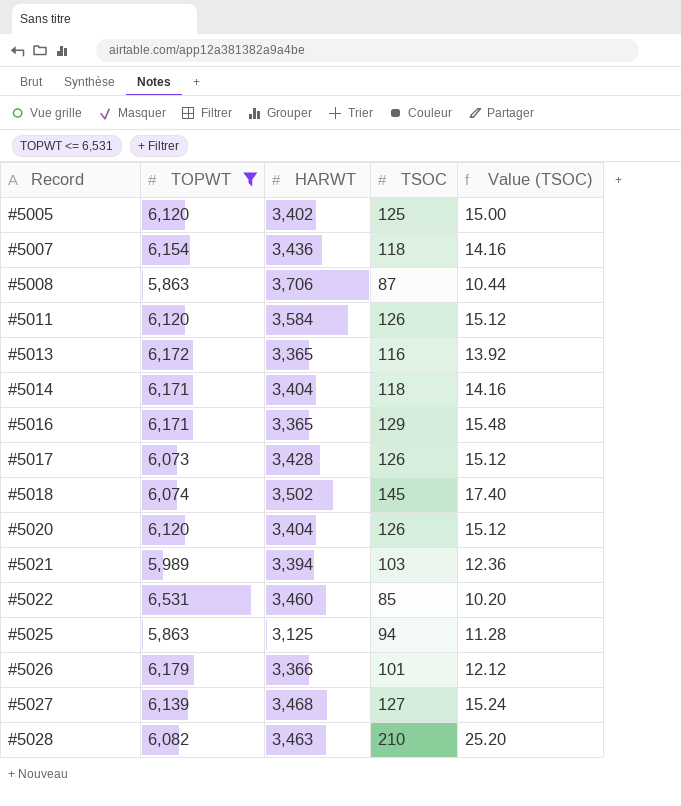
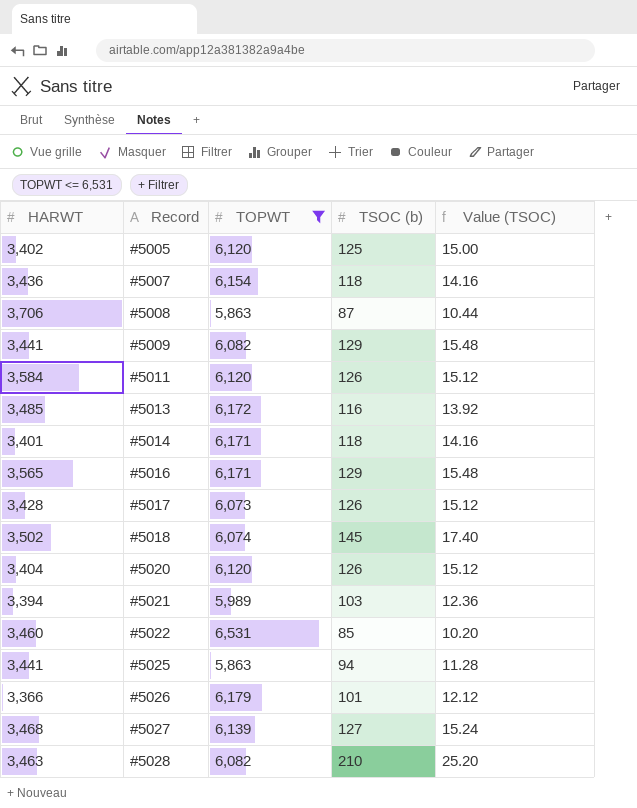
column HARWT | position: 3 -> 1
column name: TSOC -> TSOC (b)
row #5009: none -> 3,441 | 6,082 | 129 | 15.48
#5013 | HARWT: 3,365 -> 3,485
#5014 | HARWT: 3,404 -> 3,401
#5016 | HARWT: 3,365 -> 3,565
#5025 | HARWT: 3,125 -> 3,441

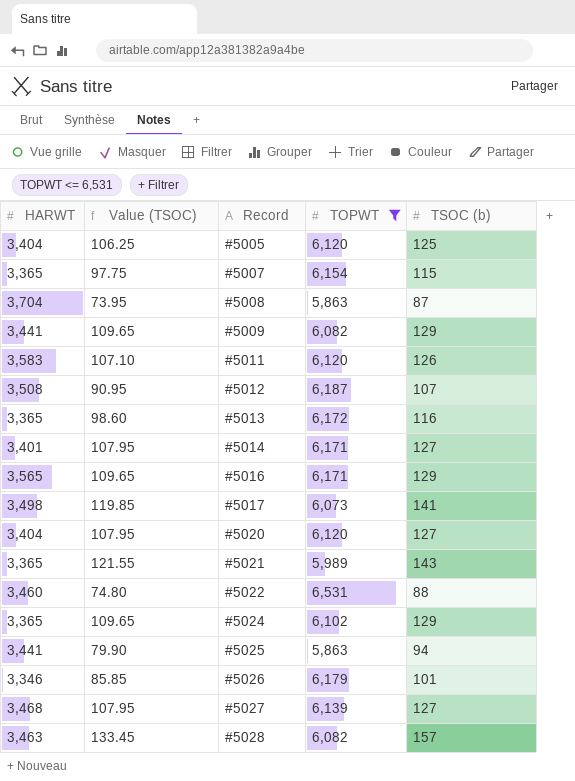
column Value (TSOC) | formula: [TSOC (b)] * 0.12 -> [TSOC (b)] * 0.85
column Value (TSOC) | position: 5 -> 2
row #5018: 3,502 | 6,074 | 145 | 17.40 -> none
#5005 | HARWT: 3,402 -> 3,404
#5007 | HARWT: 3,436 -> 3,365
#5007 | TSOC (b): 118 -> 115
#5008 | HARWT: 3,706 -> 3,704
#5011 | HARWT: 3,584 -> 3,583
row #5012: none -> 3,508 | 90.95 | 6,187 | 107
#5013 | HARWT: 3,485 -> 3,365
#5014 | TSOC (b): 118 -> 127
#5017 | HARWT: 3,428 -> 3,498
#5017 | TSOC (b): 126 -> 141
#5020 | TSOC (b): 126 -> 127
#5021 | HARWT: 3,394 -> 3,365
#5021 | TSOC (b): 103 -> 143
#5022 | TSOC (b): 85 -> 88
row #5024: none -> 3,365 | 109.65 | 6,102 | 129
#5026 | HARWT: 3,366 -> 3,346
#5028 | TSOC (b): 210 -> 157

